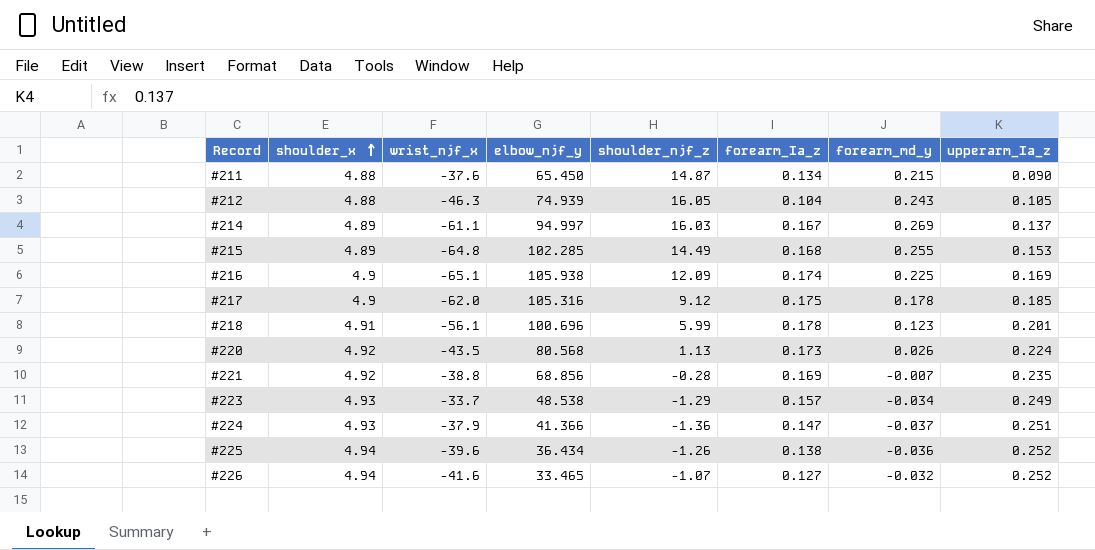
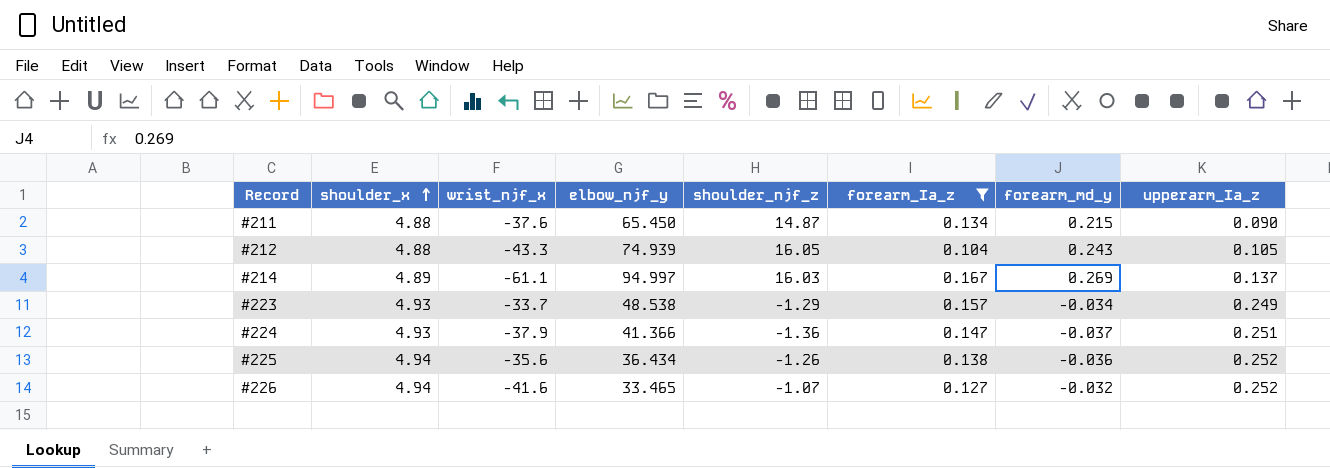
filter: none -> forearm_Ia_z <= 0.167
#212 | wrist_njf_x: -46.3 -> -43.3
#225 | wrist_njf_x: -39.6 -> -35.6

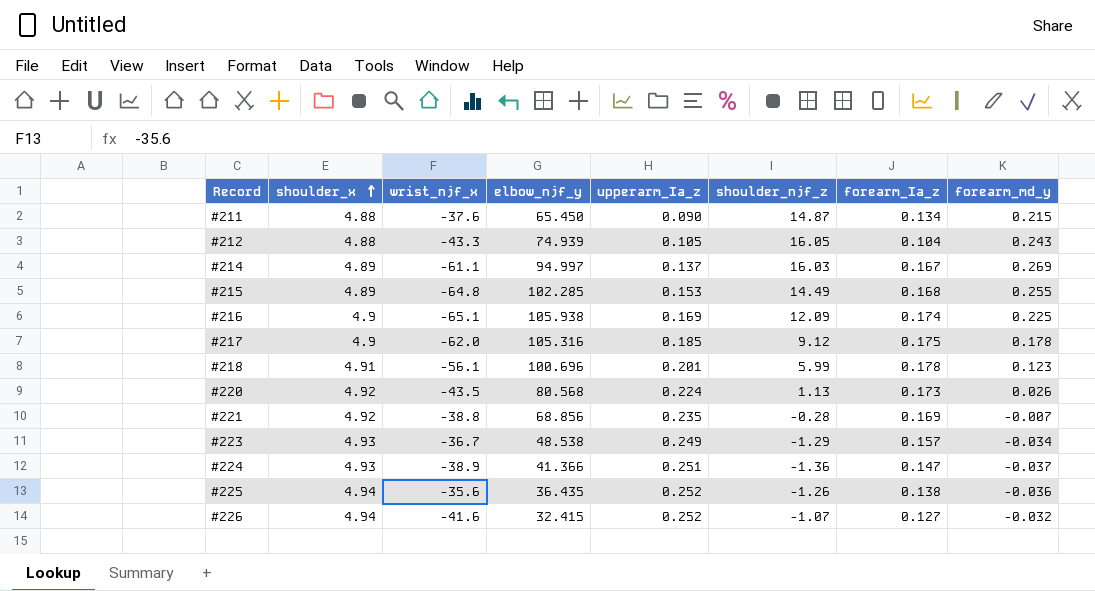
filter: forearm_Ia_z <= 0.167 -> none
column upperarm_Ia_z | position: 8 -> 5
#223 | wrist_njf_x: -33.7 -> -36.7
#224 | wrist_njf_x: -37.9 -> -38.9
#225 | elbow_njf_y: 36.434 -> 36.435
#226 | elbow_njf_y: 33.465 -> 32.415

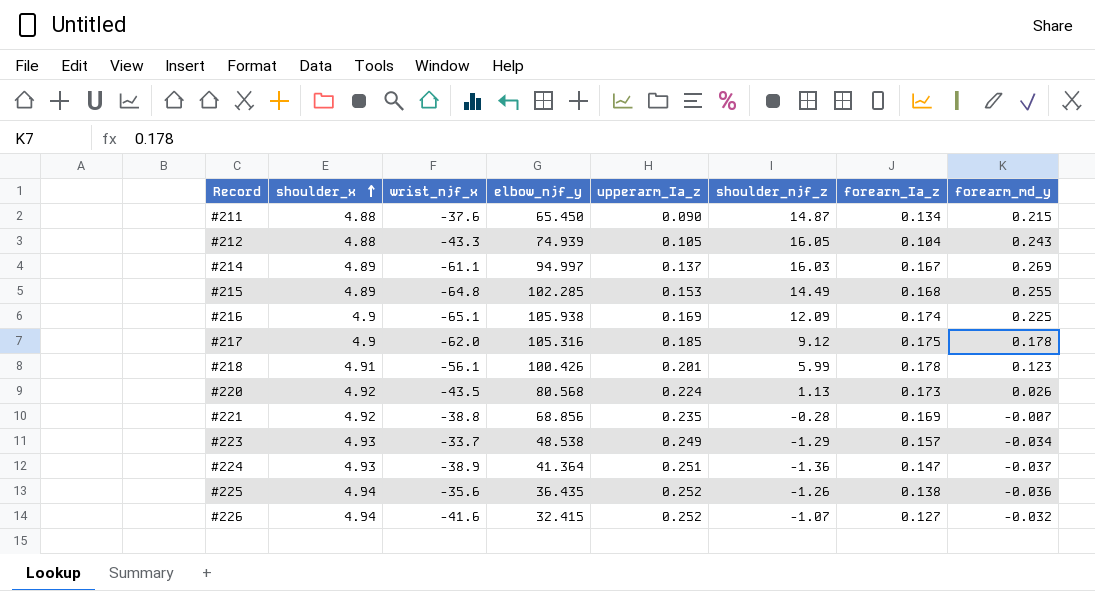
#218 | elbow_njf_y: 100.696 -> 100.426
#223 | wrist_njf_x: -36.7 -> -33.7
#224 | elbow_njf_y: 41.366 -> 41.364

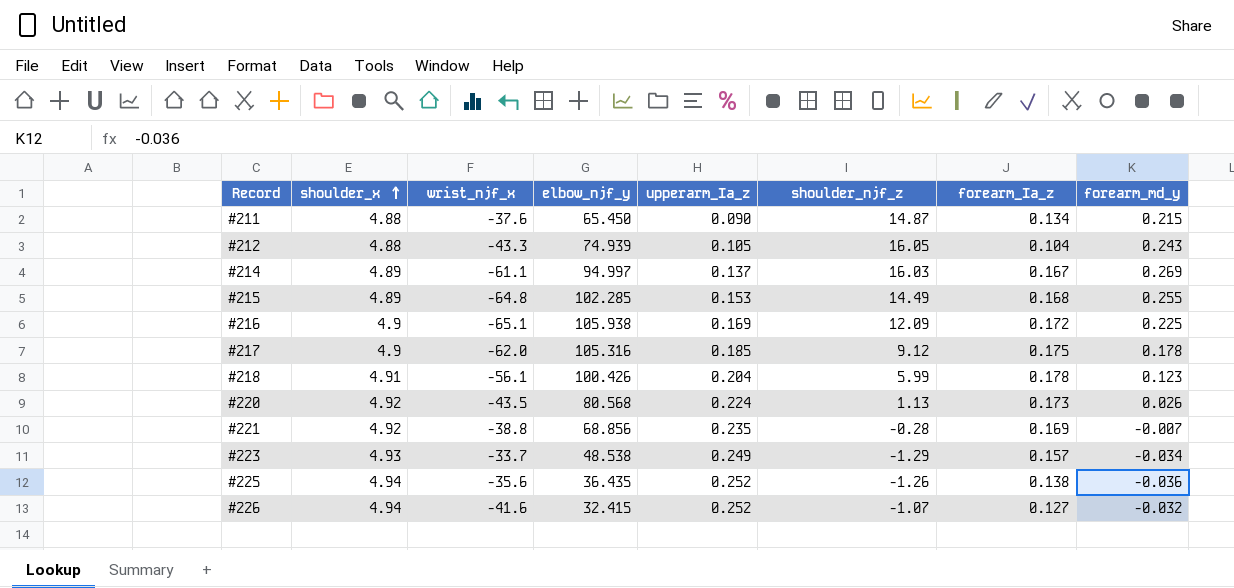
row #224: 4.93 | -38.9 | 41.364 | 0.251 | -1.36 | 0.147 | -0.037 -> none
#216 | forearm_Ia_z: 0.174 -> 0.172
#218 | upperarm_Ia_z: 0.201 -> 0.204

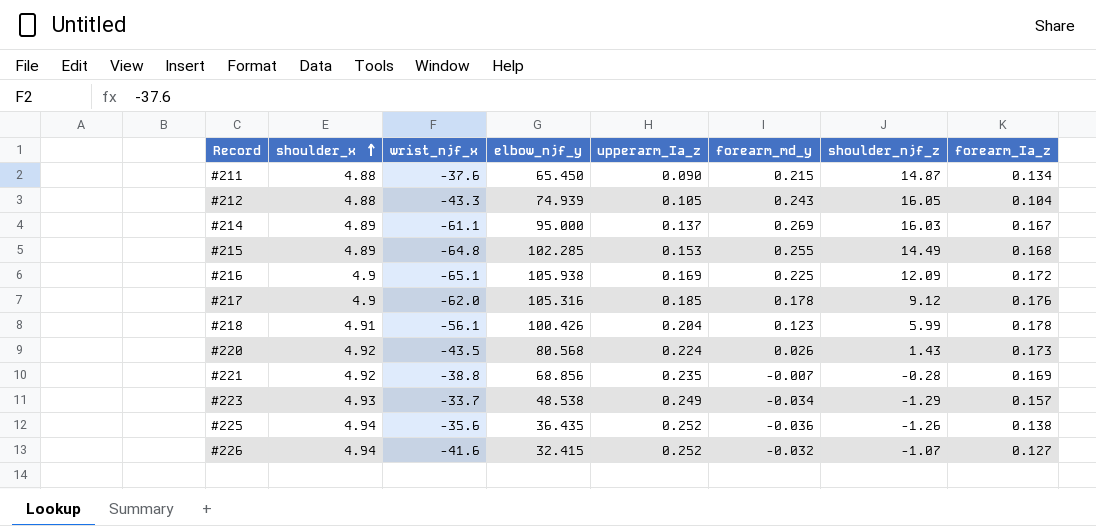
column forearm_md_y | position: 8 -> 6
#214 | elbow_njf_y: 94.997 -> 95.000
#217 | forearm_Ia_z: 0.175 -> 0.176
#220 | shoulder_njf_z: 1.13 -> 1.43

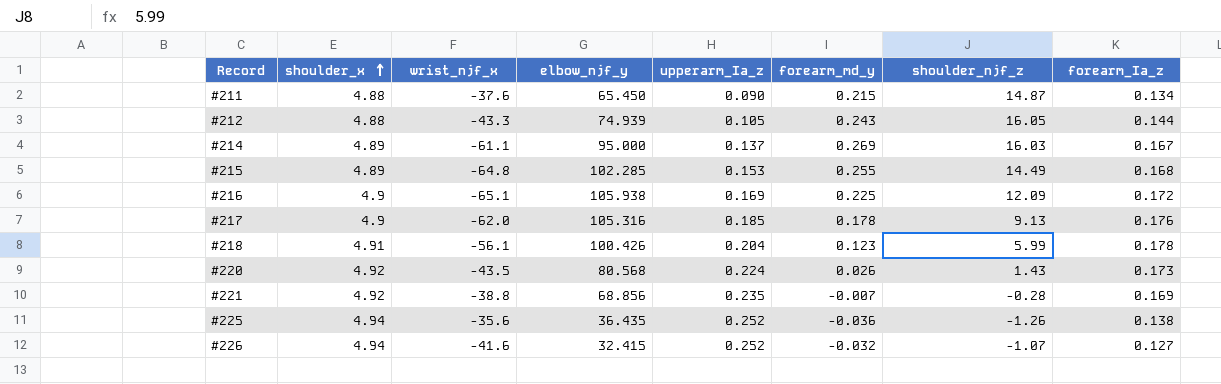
row #223: 4.93 | -33.7 | 48.538 | 0.249 | -0.034 | -1.29 | 0.157 -> none
#212 | forearm_Ia_z: 0.104 -> 0.144
#217 | shoulder_njf_z: 9.12 -> 9.13

